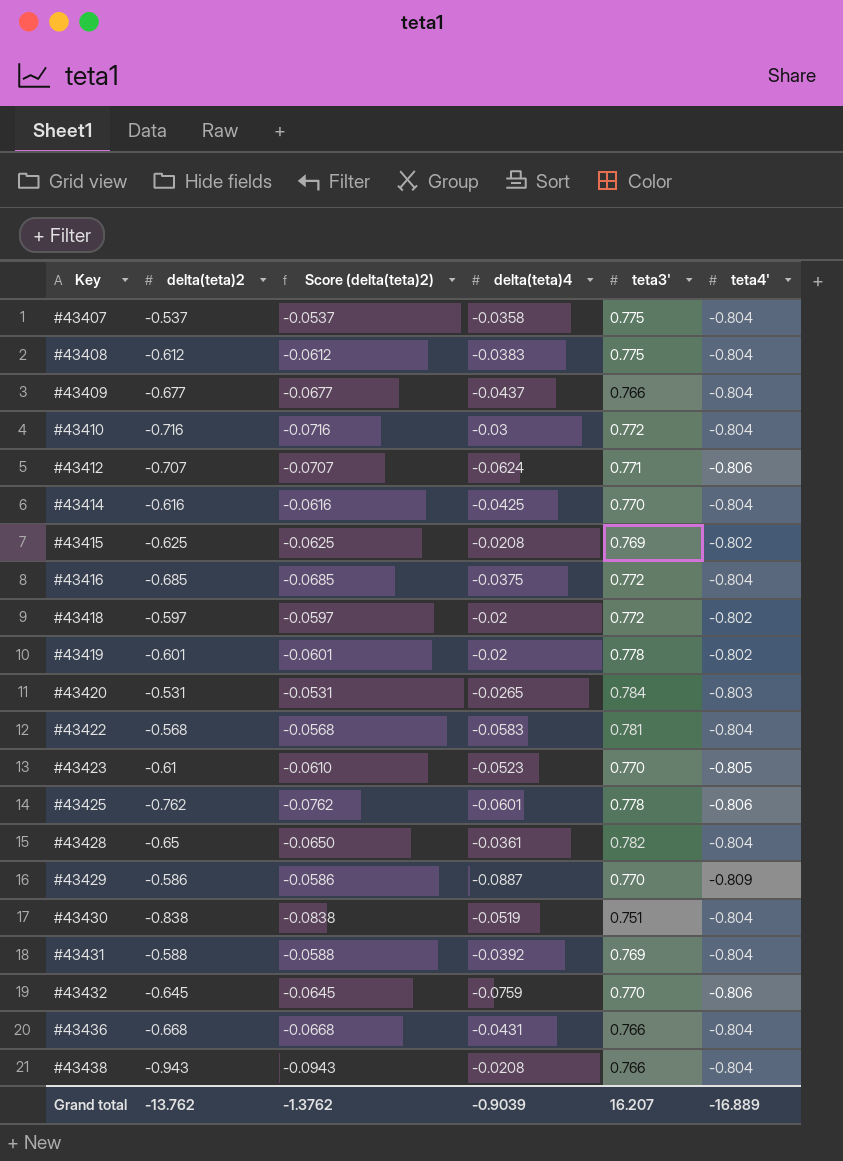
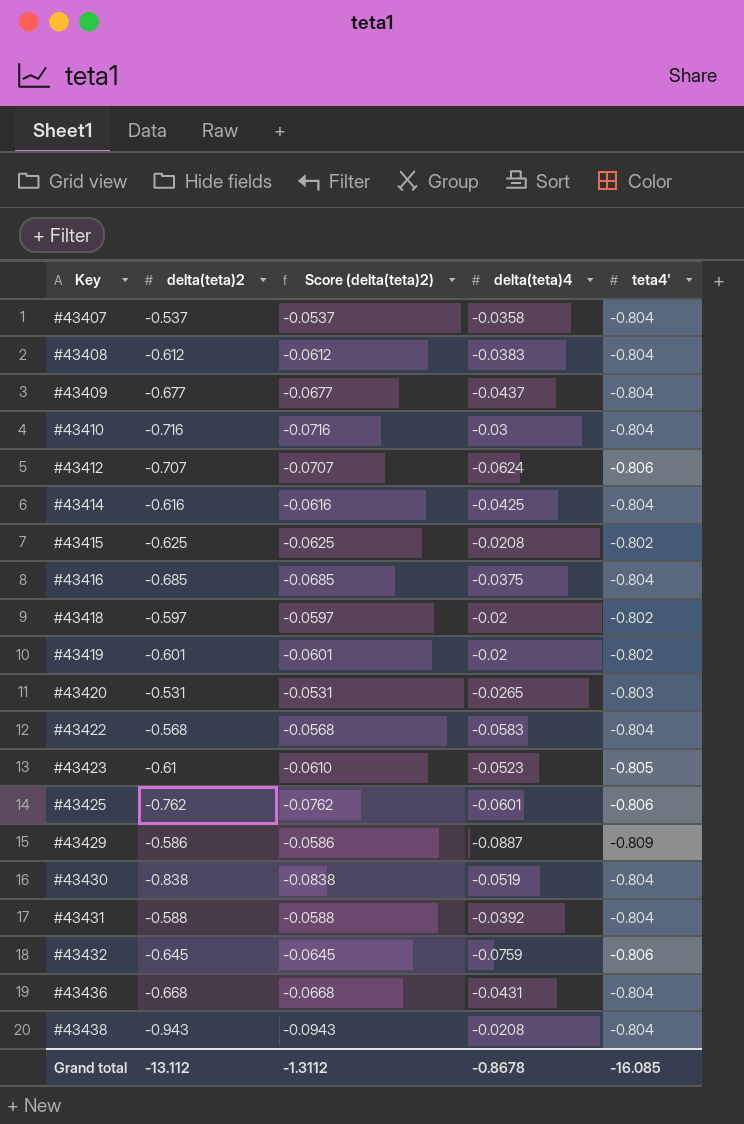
column teta3' | position: 5 -> none
row #43428: -0.65 | -0.0650 | -0.0361 | 0.782 | -0.804 -> none
Grand total | delta(teta)2: -13.762 -> -13.112
Grand total | Score (delta(teta)2): -1.3762 -> -1.3112
Grand total | delta(teta)4: -0.9039 -> -0.8678
Grand total | teta4': -16.889 -> -16.085

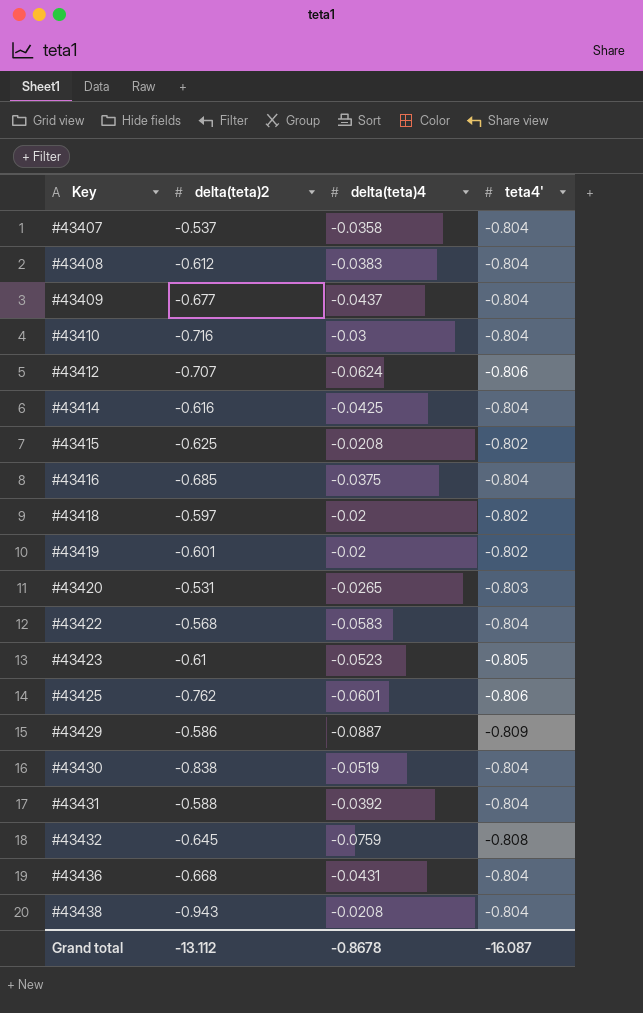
column Score (delta(teta)2) | formula: [delta(teta)2] * 0.1 -> none
#43432 | teta4': -0.806 -> -0.808
Grand total | teta4': -16.085 -> -16.087

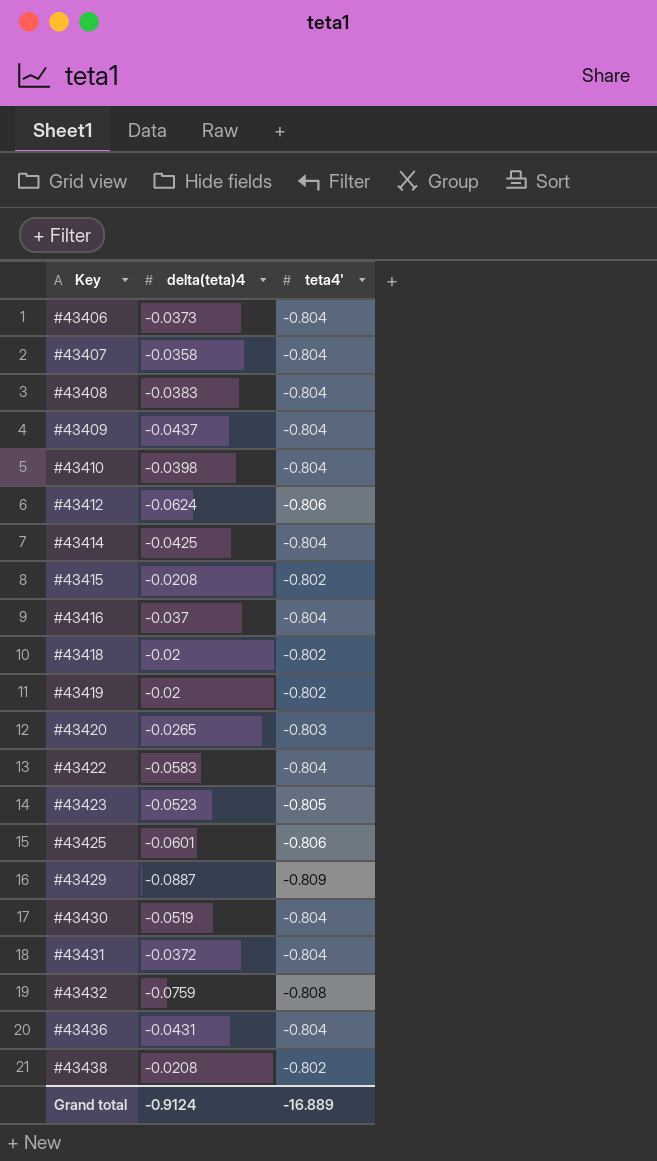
column delta(teta)2 | position: 2 -> none
row #43406: none -> -0.0373 | -0.804
#43410 | delta(teta)4: -0.03 -> -0.0398
#43416 | delta(teta)4: -0.0375 -> -0.037
#43431 | delta(teta)4: -0.0392 -> -0.0372
#43438 | teta4': -0.804 -> -0.802
Grand total | delta(teta)4: -0.8678 -> -0.9124
Grand total | teta4': -16.087 -> -16.889

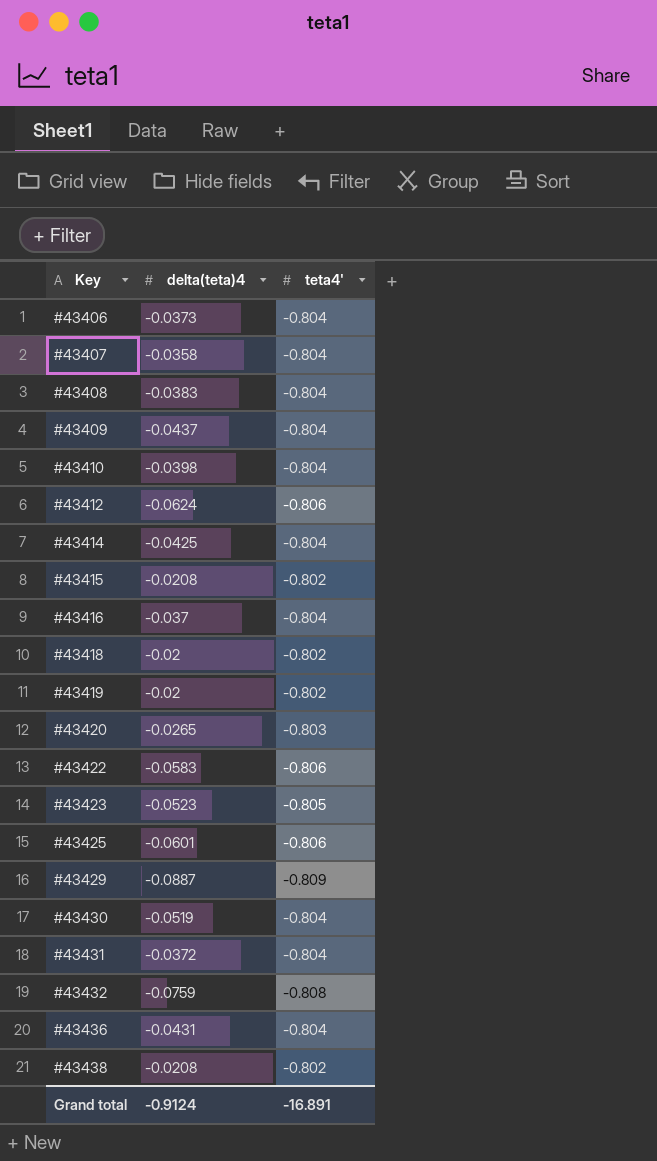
#43422 | teta4': -0.804 -> -0.806
Grand total | teta4': -16.889 -> -16.891

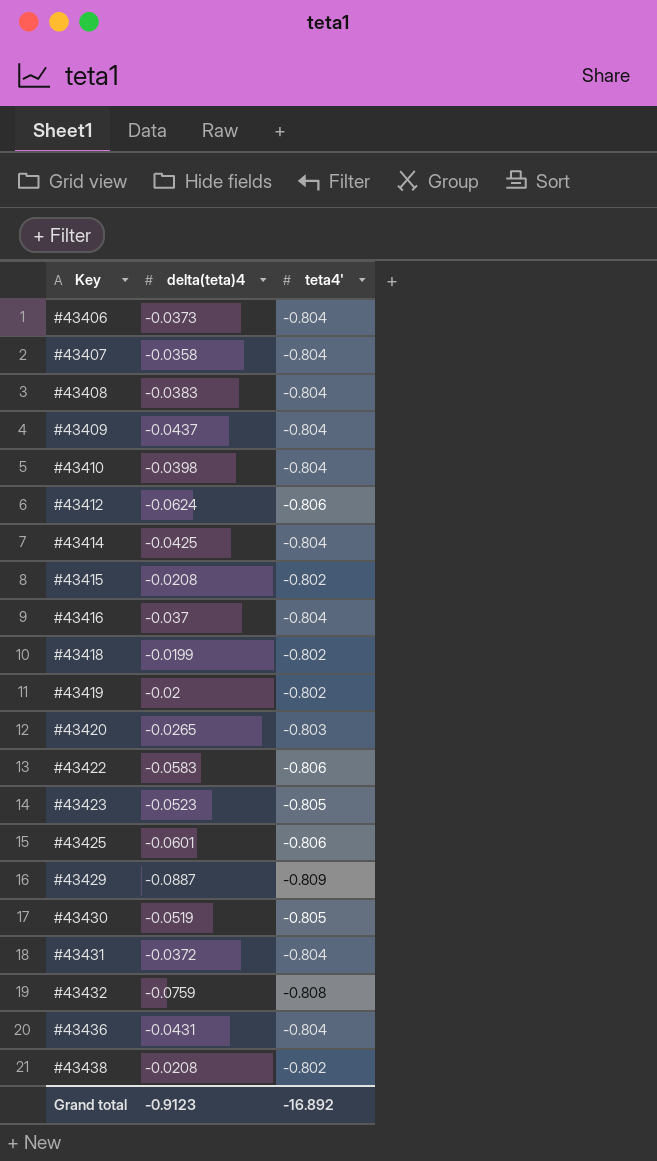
#43418 | delta(teta)4: -0.02 -> -0.0199
#43430 | teta4': -0.804 -> -0.805
Grand total | delta(teta)4: -0.9124 -> -0.9123
Grand total | teta4': -16.891 -> -16.892

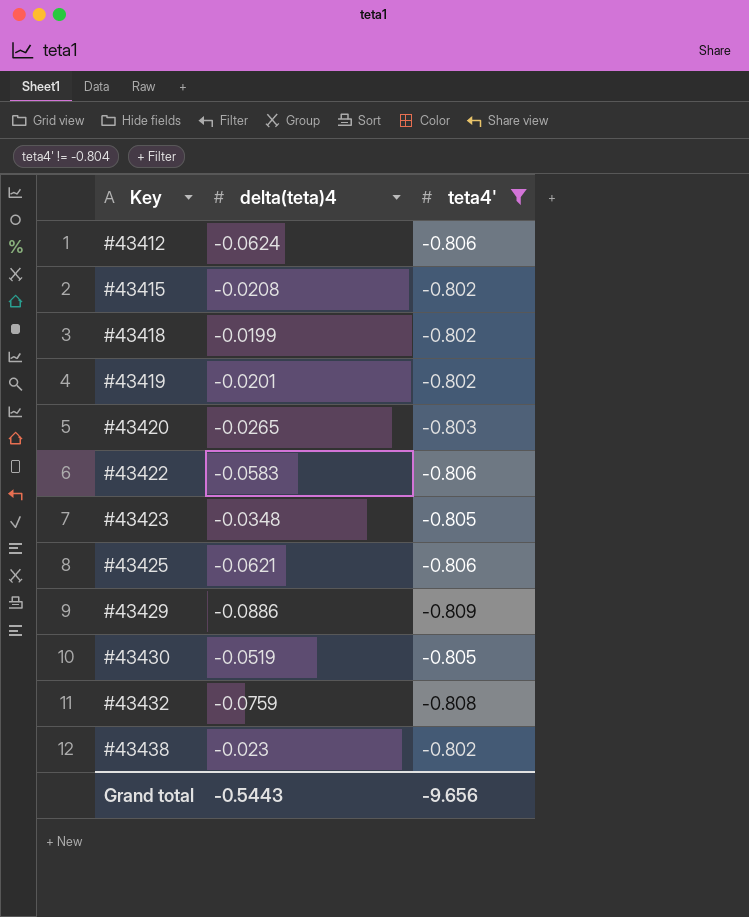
filter: none -> teta4' != -0.804
#43419 | delta(teta)4: -0.02 -> -0.0201
#43423 | delta(teta)4: -0.0523 -> -0.0348
#43425 | delta(teta)4: -0.0601 -> -0.0621
#43429 | delta(teta)4: -0.0887 -> -0.0886
#43438 | delta(teta)4: -0.0208 -> -0.023
Grand total | delta(teta)4: -0.9123 -> -0.5443
Grand total | teta4': -16.892 -> -9.656

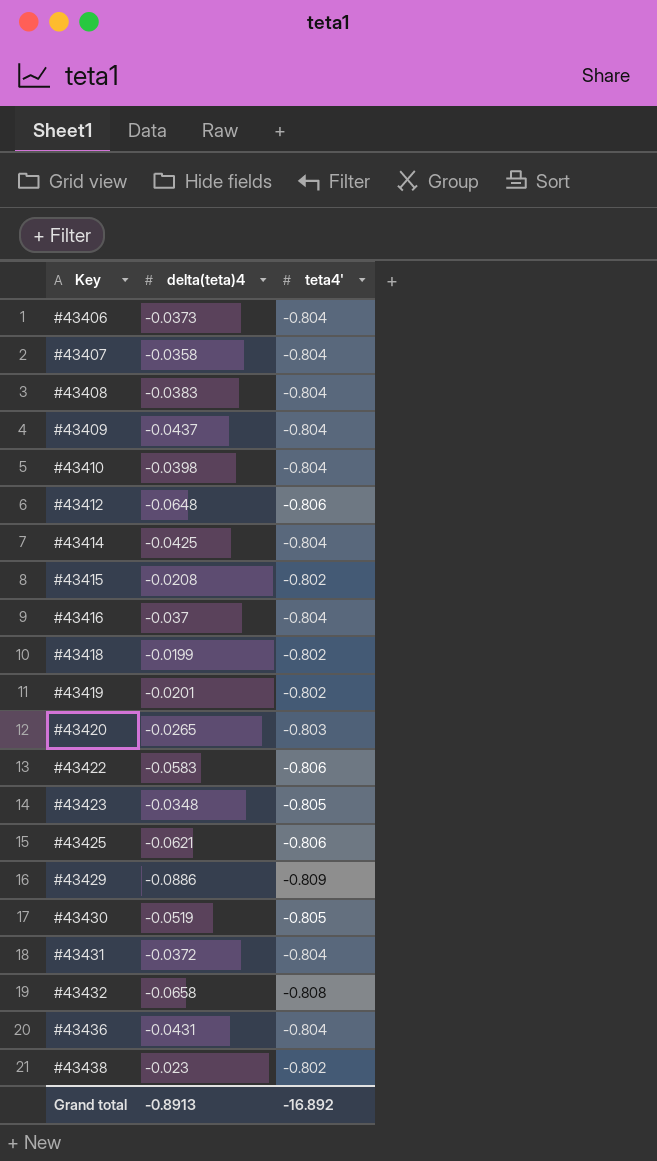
filter: teta4' != -0.804 -> none
#43412 | delta(teta)4: -0.0624 -> -0.0648
#43432 | delta(teta)4: -0.0759 -> -0.0658
Grand total | delta(teta)4: -0.5443 -> -0.8913
Grand total | teta4': -9.656 -> -16.892

